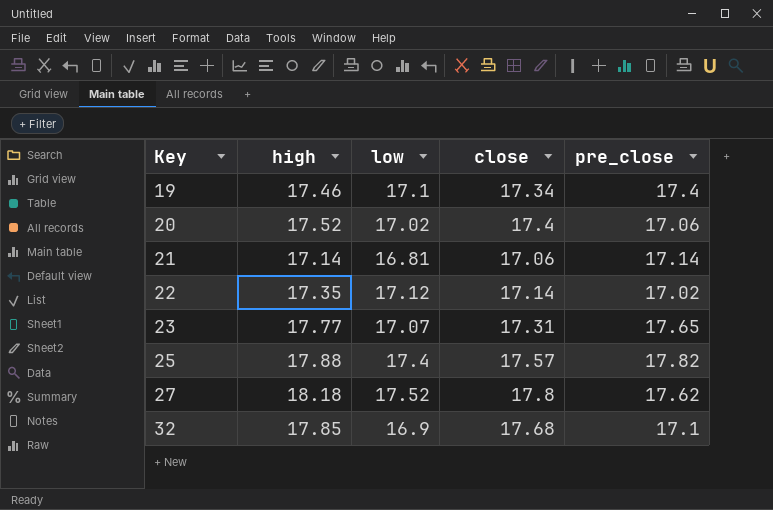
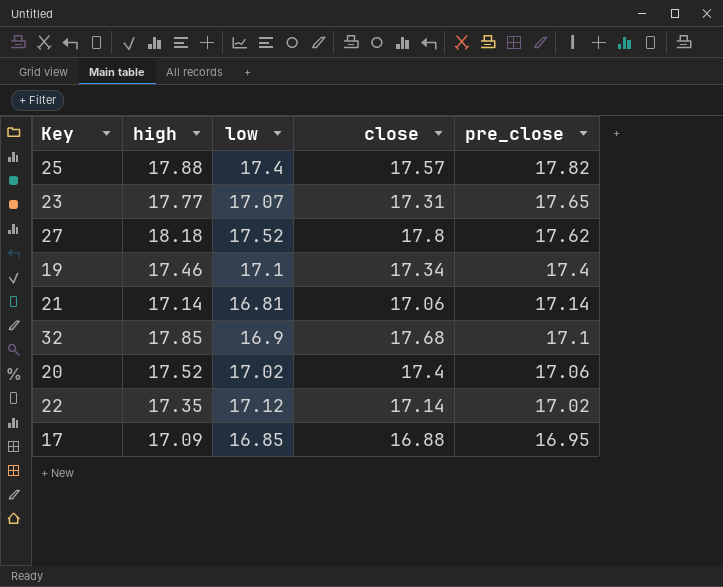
row order: Key ascending -> pre_close descending
row 17: none -> 17.09 | 16.85 | 16.88 | 16.95

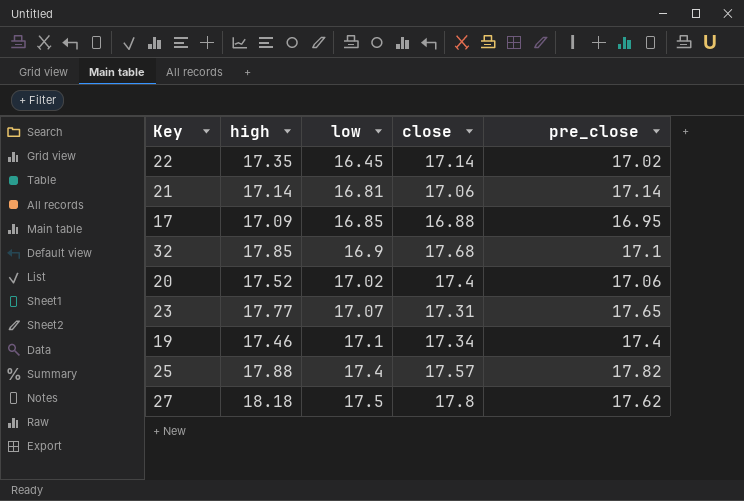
row order: pre_close descending -> low ascending
22 | low: 17.12 -> 16.45
27 | low: 17.52 -> 17.5

